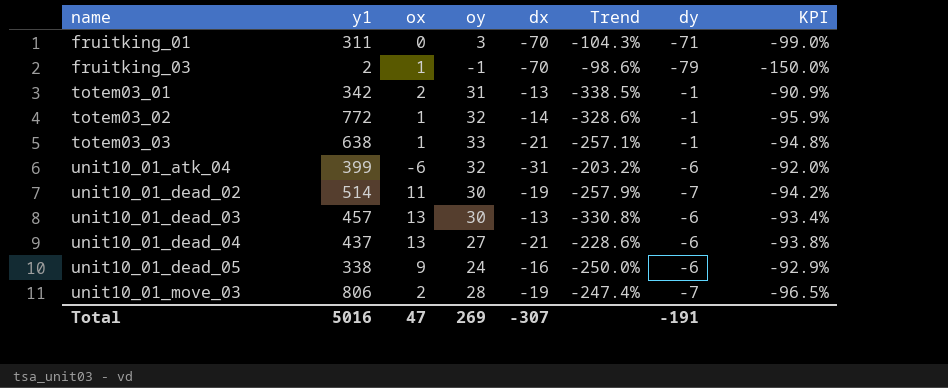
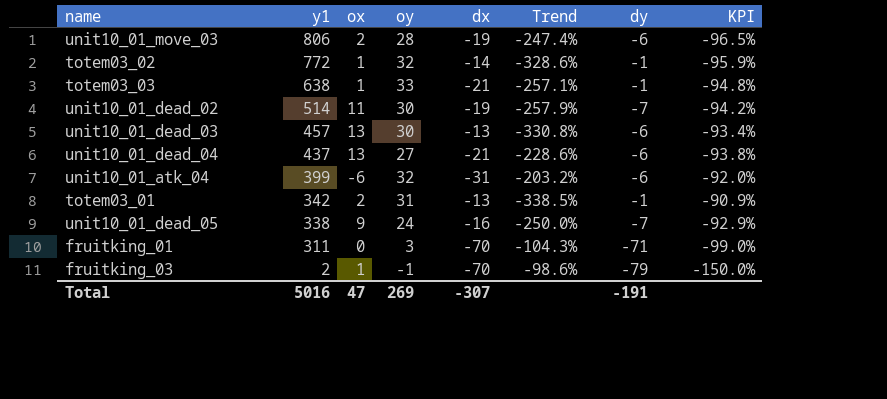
row order: name ascending -> y1 descending
unit10_01_move_03 | dy: -7 -> -6
unit10_01_dead_05 | dy: -6 -> -7

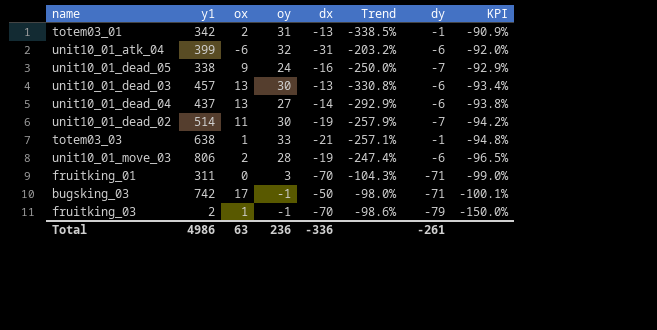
row order: y1 descending -> KPI descending
row totem03_02: 772 | 1 | 32 | -14 | -328.6% | -1 | -95.9% -> none
unit10_01_dead_04 | dx: -21 -> -14
unit10_01_dead_04 | Trend: -228.6% -> -292.9%
row bugsking_03: none -> 742 | 17 | -1 | -50 | -98.0% | -71 | -100.1%
Total | y1: 5016 -> 4986
Total | ox: 47 -> 63
Total | oy: 269 -> 236
Total | dx: -307 -> -336
Total | dy: -191 -> -261

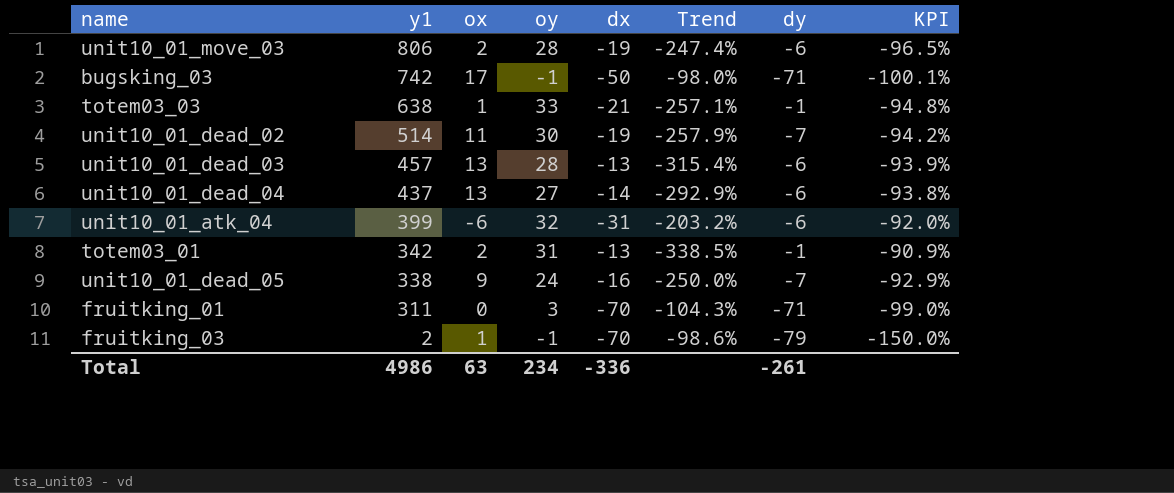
row order: KPI descending -> y1 descending
unit10_01_dead_03 | oy: 30 -> 28
unit10_01_dead_03 | Trend: -330.8% -> -315.4%
unit10_01_dead_03 | KPI: -93.4% -> -93.9%
Total | oy: 236 -> 234

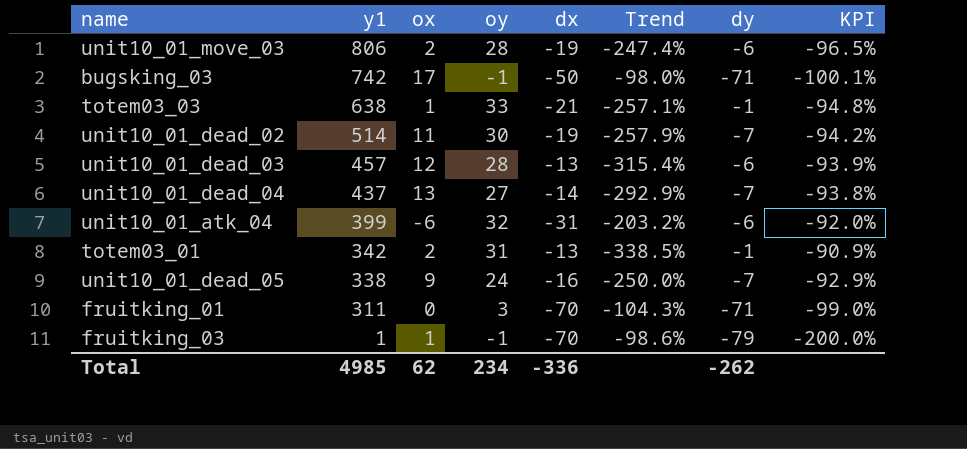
unit10_01_dead_03 | ox: 13 -> 12
unit10_01_dead_04 | dy: -6 -> -7
fruitking_03 | y1: 2 -> 1
fruitking_03 | KPI: -150.0% -> -200.0%
Total | y1: 4986 -> 4985
Total | ox: 63 -> 62
Total | dy: -261 -> -262

